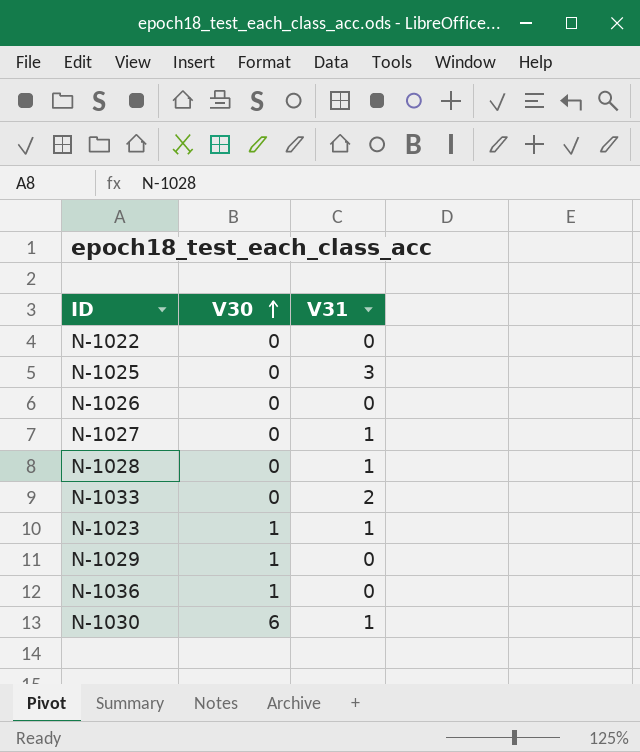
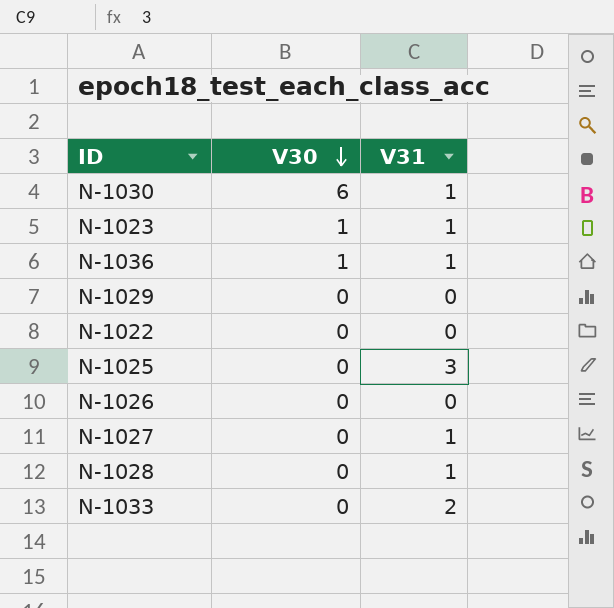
row order: V30 ascending -> V30 descending
N-1036 | V31: 0 -> 1
N-1029 | V30: 1 -> 0

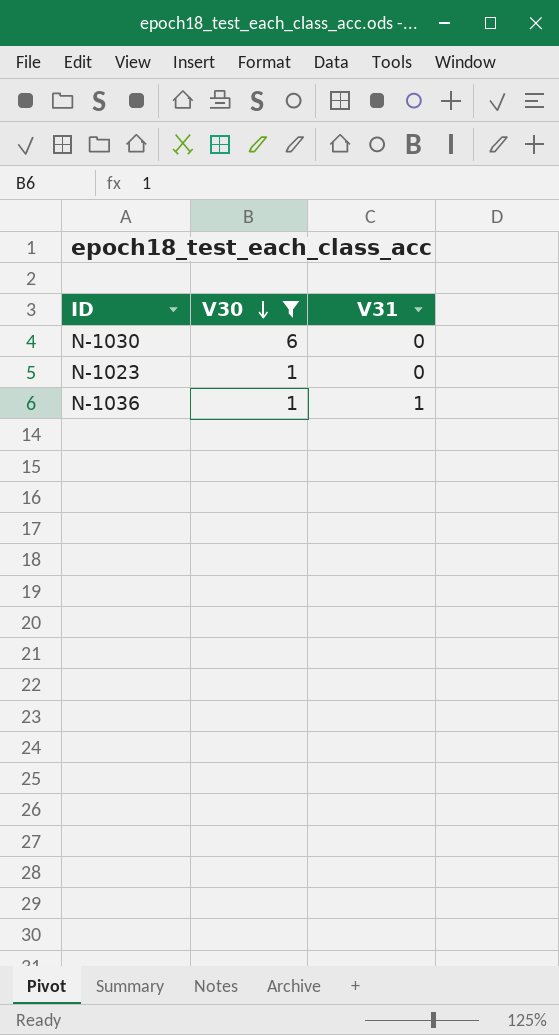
filter: none -> V30 != 0
N-1030 | V31: 1 -> 0
N-1023 | V31: 1 -> 0

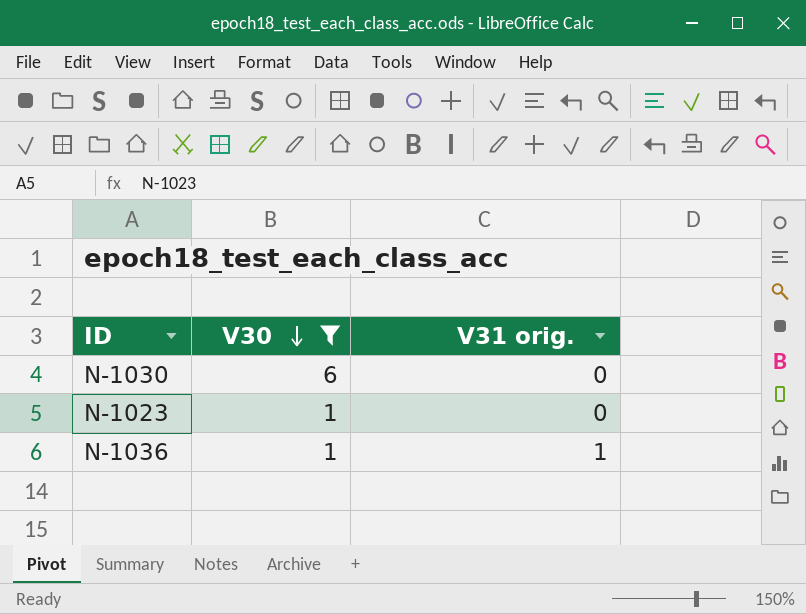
column name: V31 -> V31 orig.

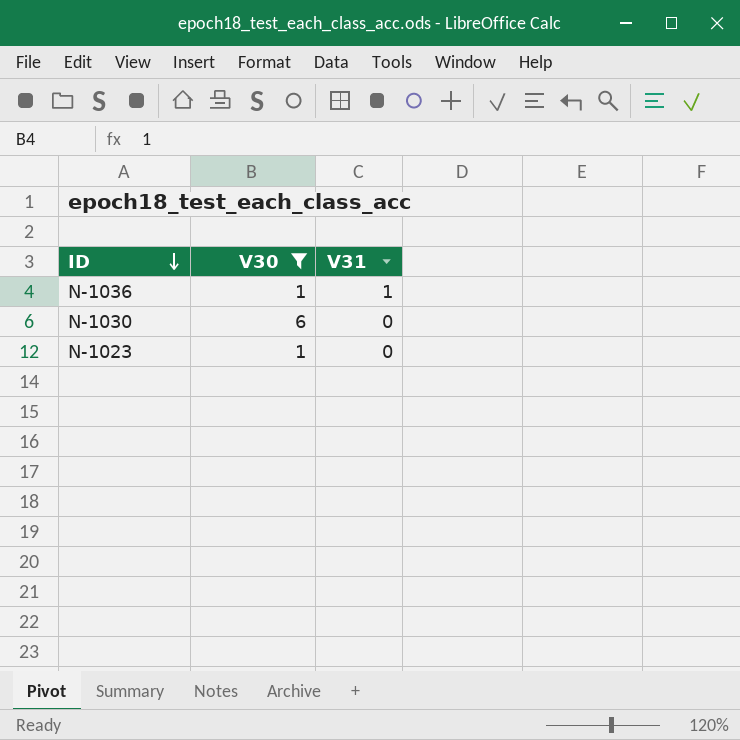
row order: V30 descending -> ID descending
column name: V31 orig. -> V31

